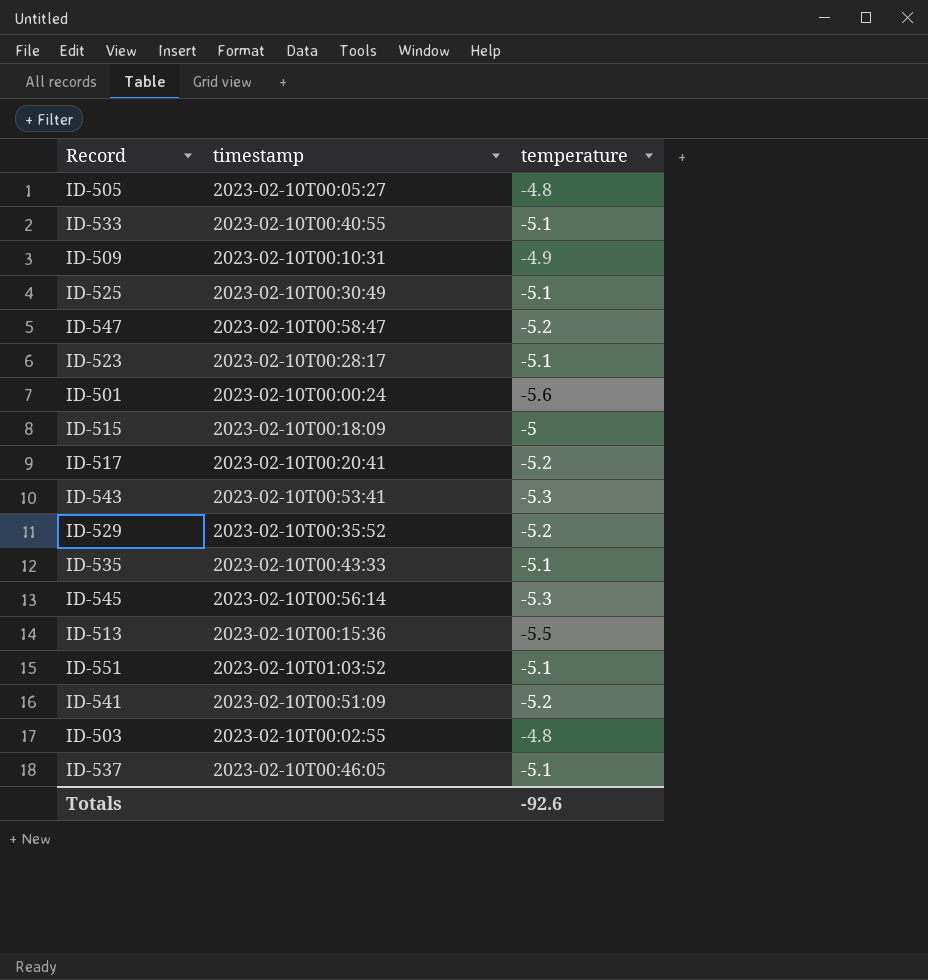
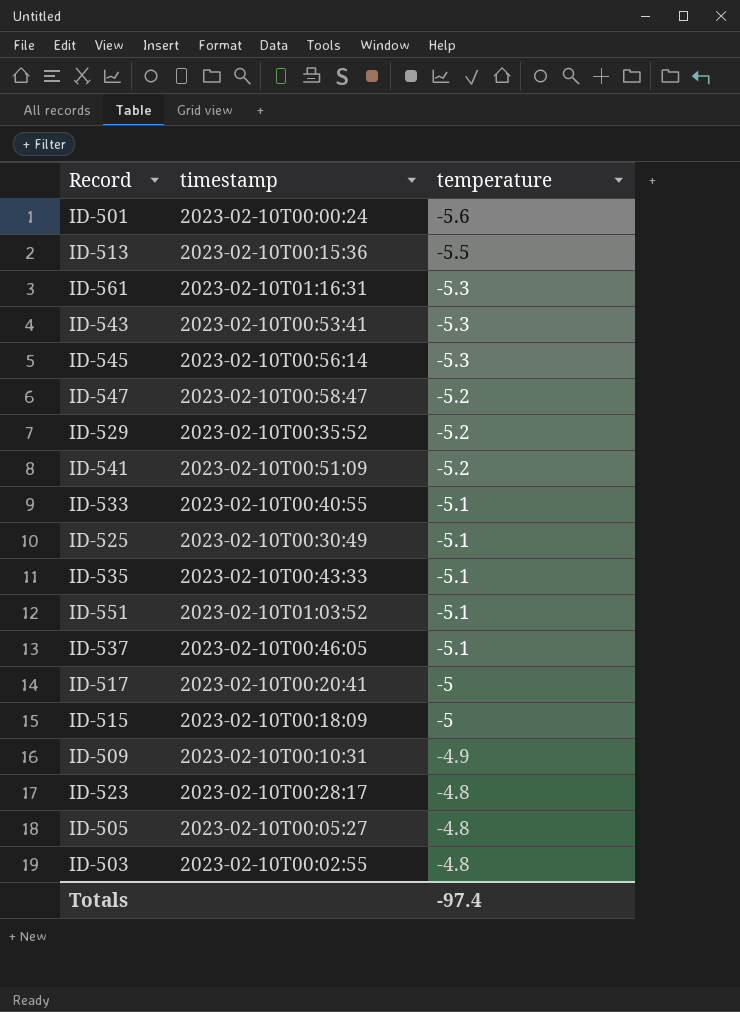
row order: none -> temperature ascending
row ID-561: none -> 2023-02-10T01:16:31 | -5.3
ID-517 | temperature: -5.2 -> -5
ID-523 | temperature: -5.1 -> -4.8
Totals | temperature: -92.6 -> -97.4

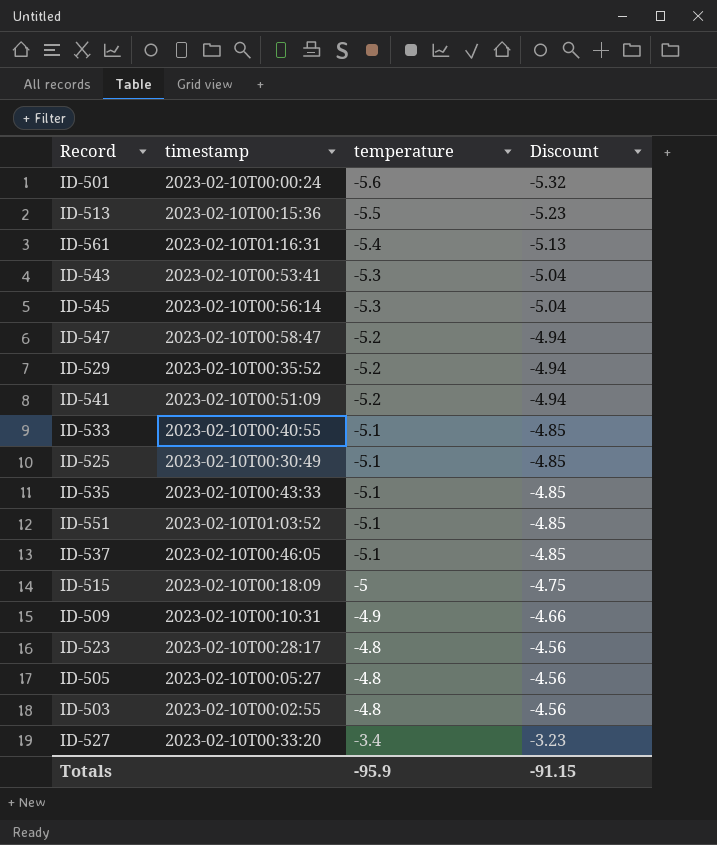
column Discount | formula: none -> [temperature] * 0.95
row ID-517: 2023-02-10T00:20:41 | -5 -> none
ID-561 | temperature: -5.3 -> -5.4
row ID-527: none -> 2023-02-10T00:33:20 | -3.4 | -3.23
Totals | temperature: -97.4 -> -95.9

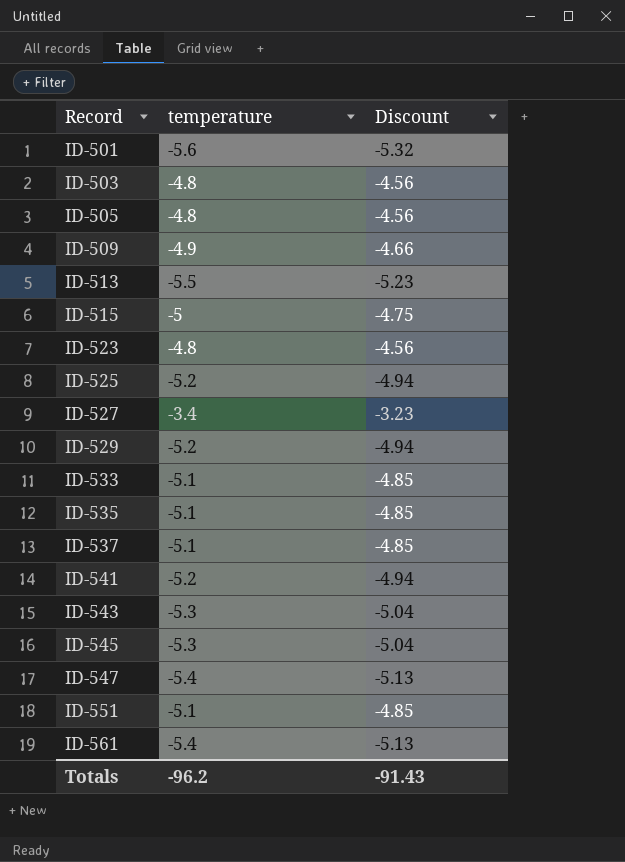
row order: temperature ascending -> Record ascending
column timestamp | position: 2 -> none
ID-525 | temperature: -5.1 -> -5.2
ID-525 | Discount: -4.85 -> -4.94
ID-547 | temperature: -5.2 -> -5.4
ID-547 | Discount: -4.94 -> -5.13
Totals | temperature: -95.9 -> -96.2
Totals | Discount: -91.15 -> -91.43

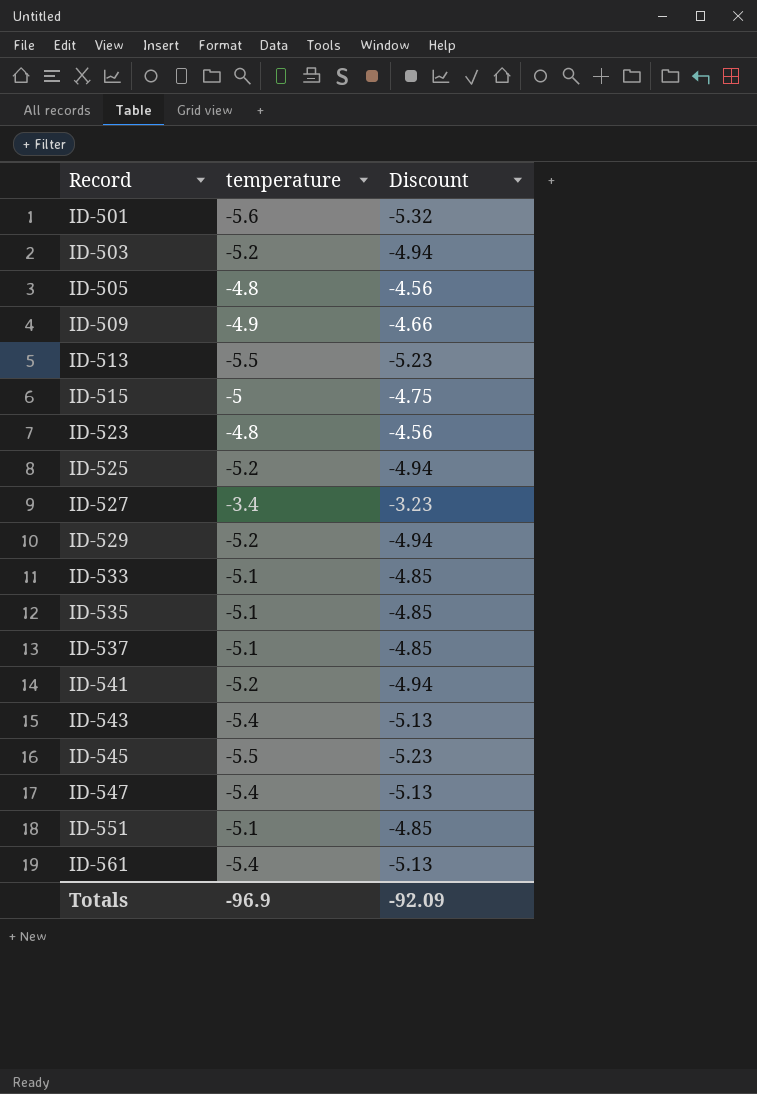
ID-503 | temperature: -4.8 -> -5.2
ID-503 | Discount: -4.56 -> -4.94
ID-543 | temperature: -5.3 -> -5.4
ID-543 | Discount: -5.04 -> -5.13
ID-545 | temperature: -5.3 -> -5.5
ID-545 | Discount: -5.04 -> -5.23
Totals | temperature: -96.2 -> -96.9
Totals | Discount: -91.43 -> -92.09

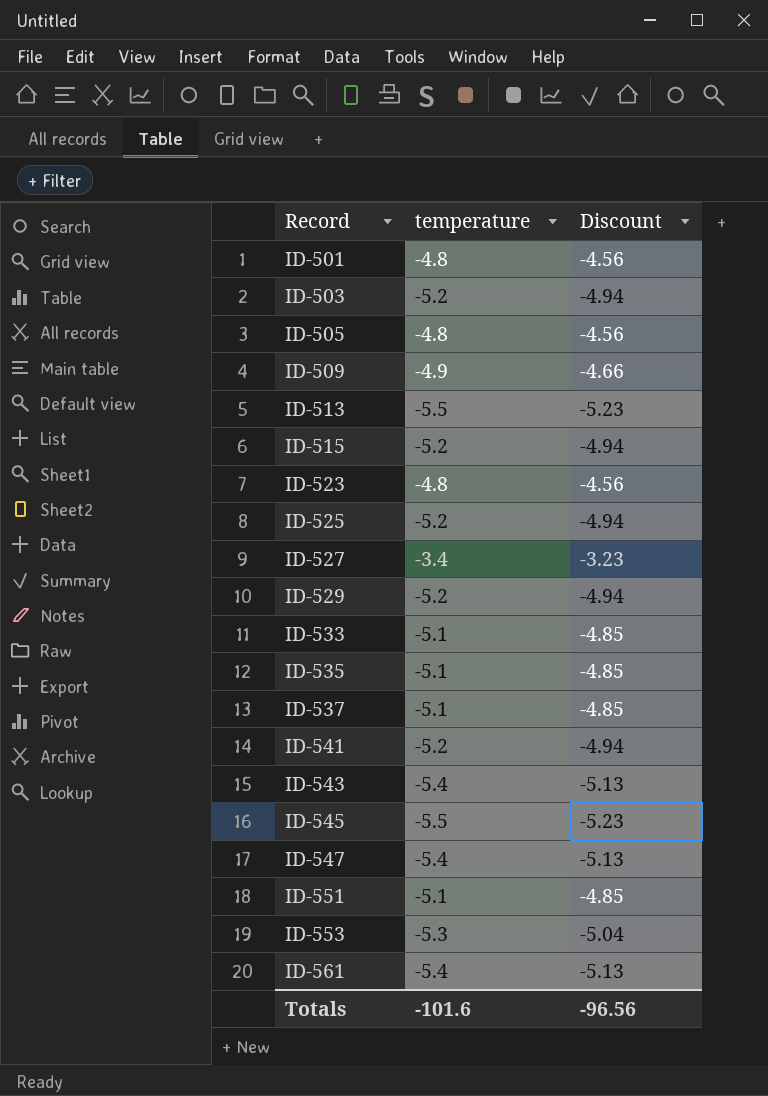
ID-501 | temperature: -5.6 -> -4.8
ID-501 | Discount: -5.32 -> -4.56
ID-515 | temperature: -5 -> -5.2
ID-515 | Discount: -4.75 -> -4.94
row ID-553: none -> -5.3 | -5.04
Totals | temperature: -96.9 -> -101.6
Totals | Discount: -92.09 -> -96.56

